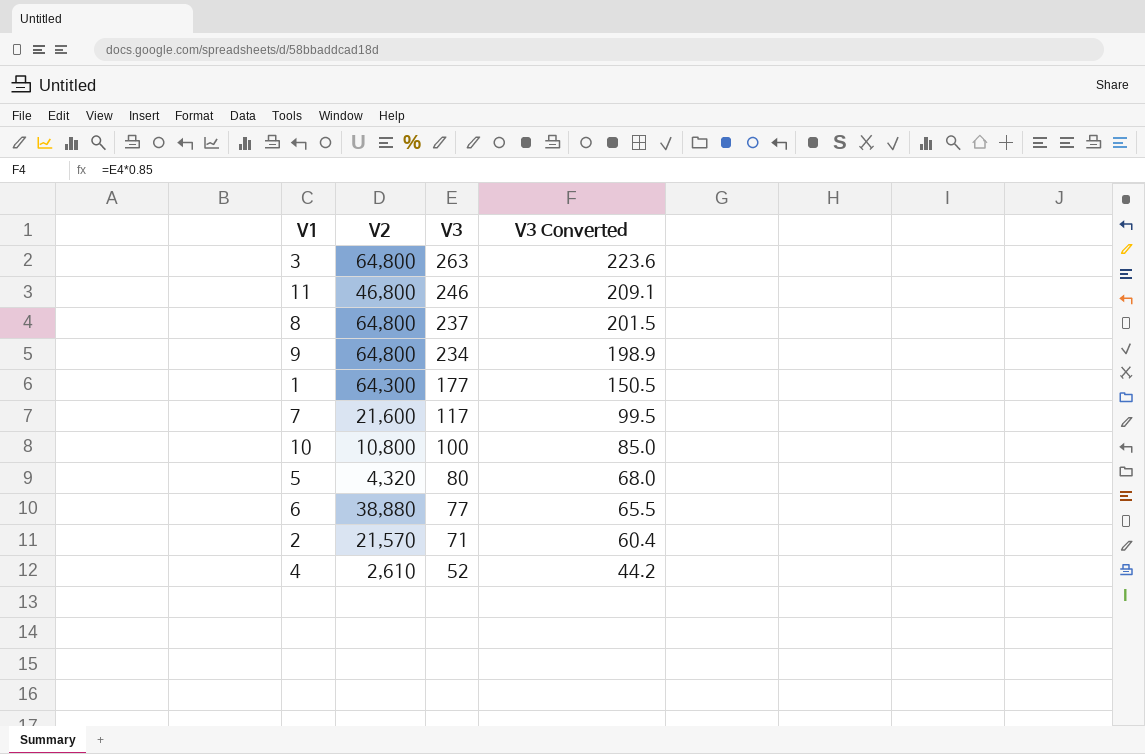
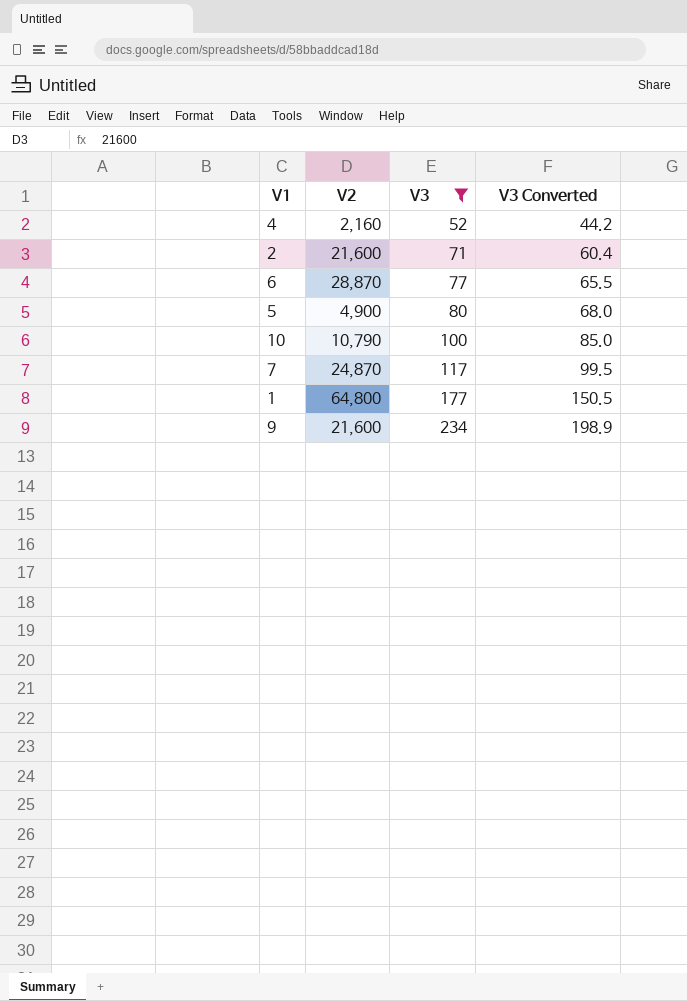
filter: none -> V3 <= 234
row order: V3 descending -> V3 ascending
4 | V2: 2,610 -> 2,160
2 | V2: 21,570 -> 21,600
6 | V2: 38,880 -> 28,870
5 | V2: 4,320 -> 4,900
10 | V2: 10,800 -> 10,790
7 | V2: 21,600 -> 24,870
1 | V2: 64,300 -> 64,800
9 | V2: 64,800 -> 21,600

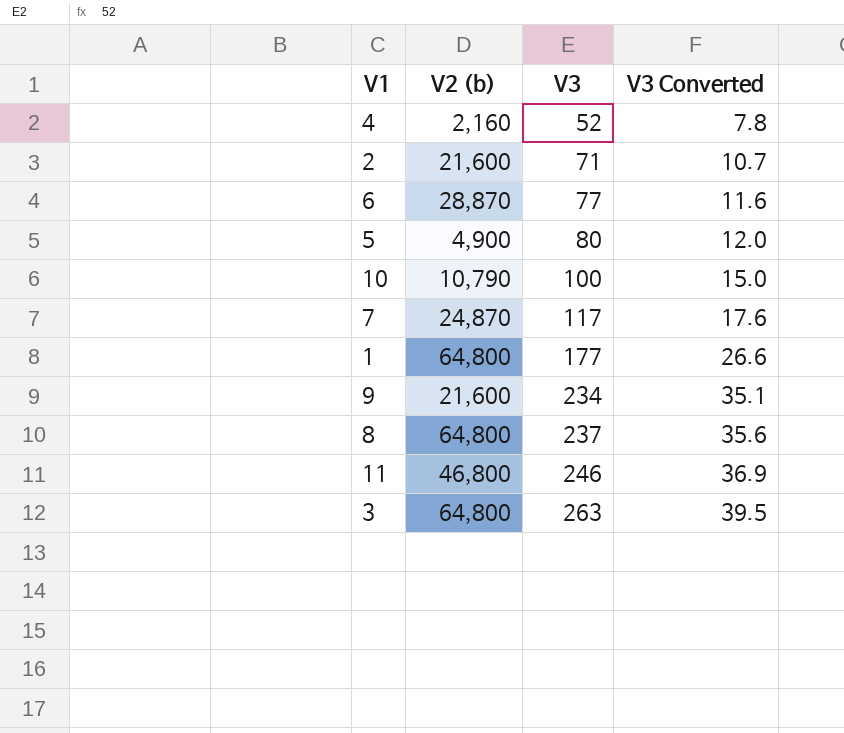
filter: V3 <= 234 -> none
column name: V2 -> V2 (b)
column V3 Converted | formula: [V3] * 0.85 -> [V3] * 0.15

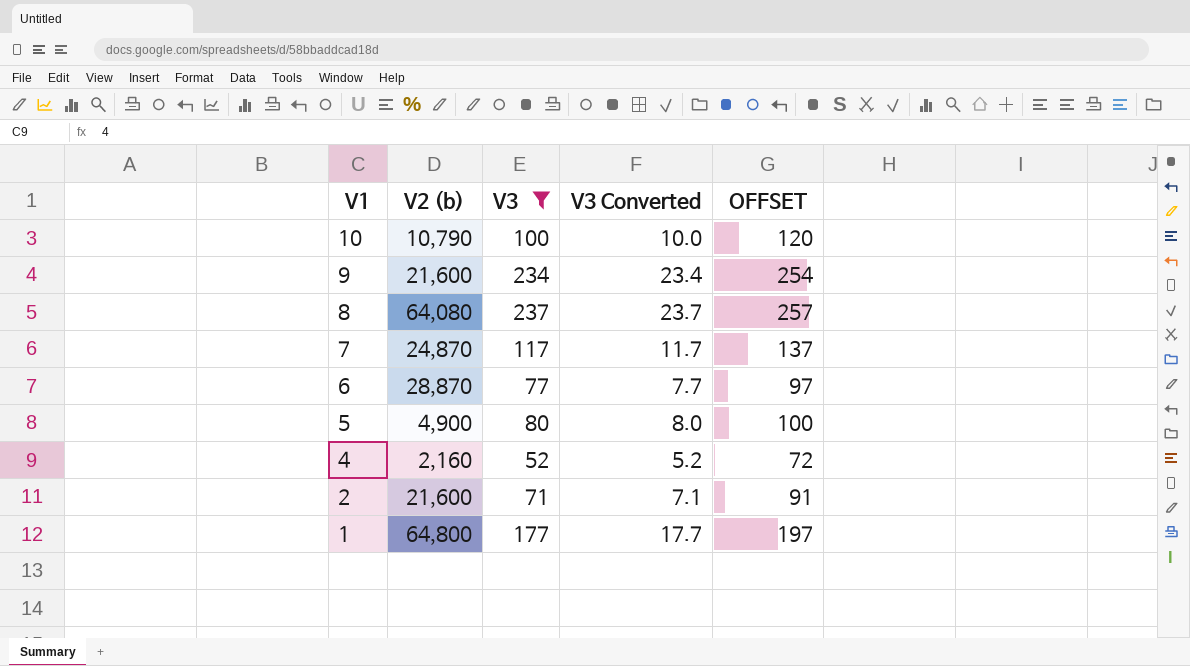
filter: none -> V3 <= 237
row order: V3 ascending -> V1 descending
column V3 Converted | formula: [V3] * 0.15 -> [V3] * 0.1
column OFFSET | formula: none -> [V3] + 20
8 | V2 (b): 64,800 -> 64,080

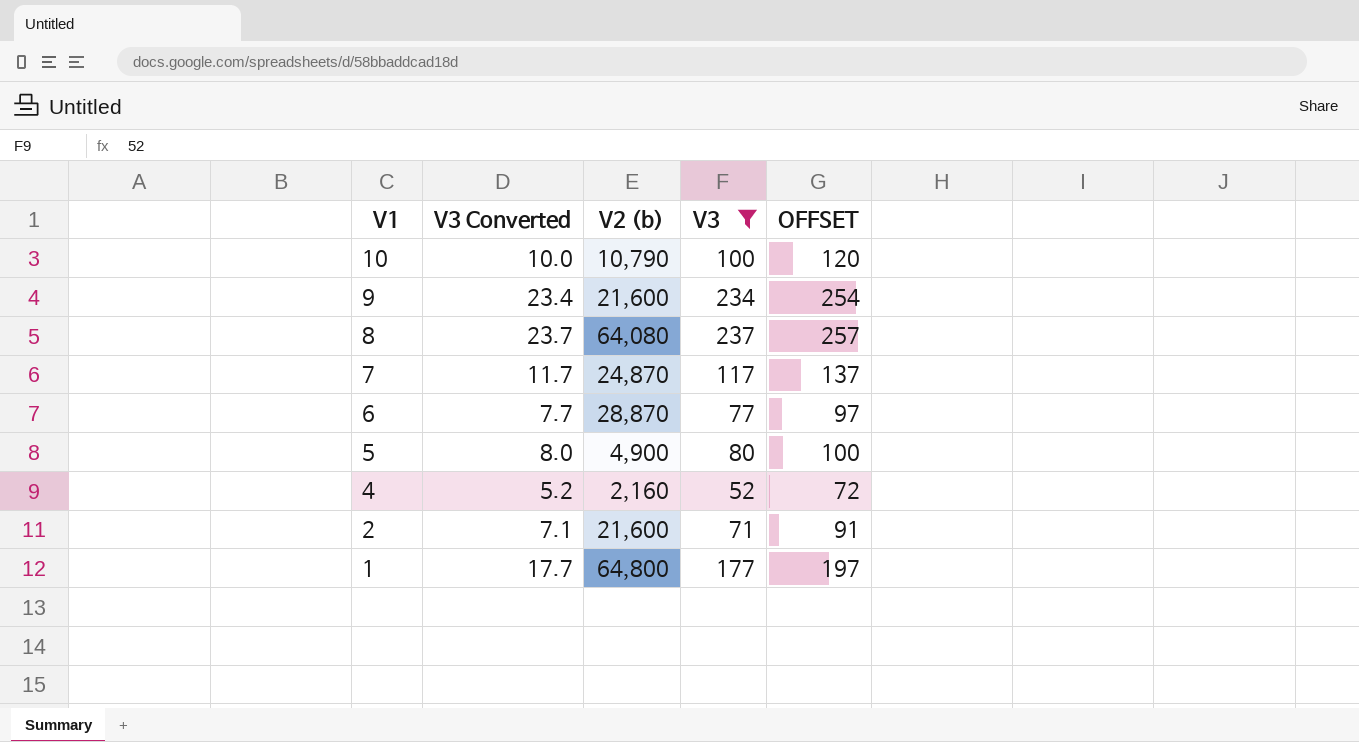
column V3 Converted | position: 4 -> 2

